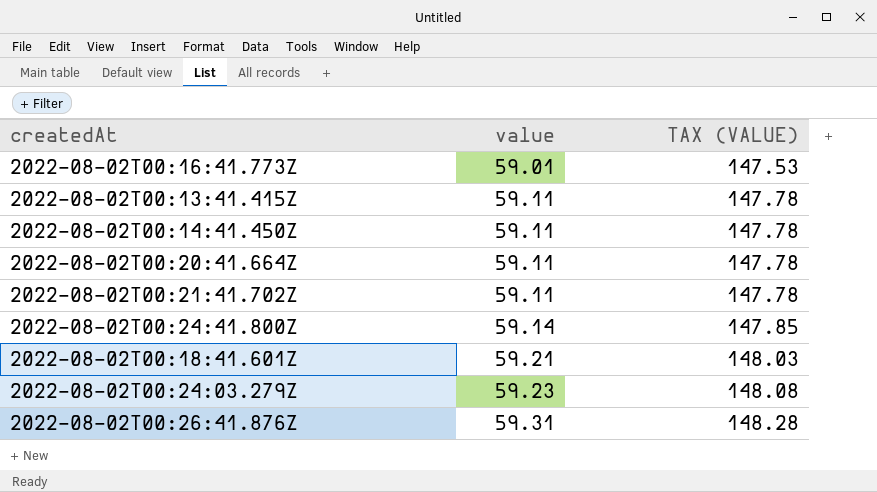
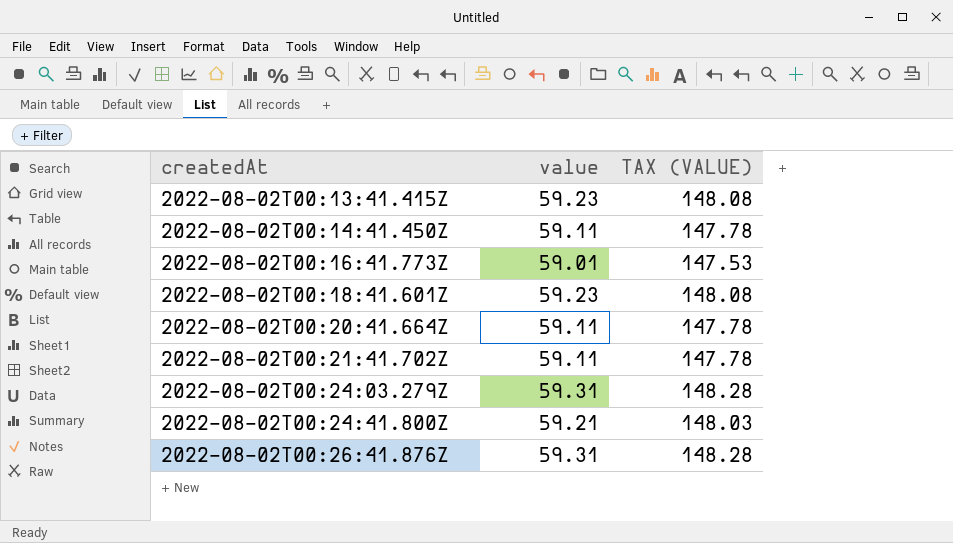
row order: value ascending -> createdAt ascending
2022-08-02T00:13:41.415Z | value: 59.11 -> 59.23
2022-08-02T00:13:41.415Z | TAX (VALUE): 147.78 -> 148.08
2022-08-02T00:18:41.601Z | value: 59.21 -> 59.23
2022-08-02T00:18:41.601Z | TAX (VALUE): 148.03 -> 148.08
2022-08-02T00:24:03.279Z | value: 59.23 -> 59.31
2022-08-02T00:24:03.279Z | TAX (VALUE): 148.08 -> 148.28
2022-08-02T00:24:41.800Z | value: 59.14 -> 59.21
2022-08-02T00:24:41.800Z | TAX (VALUE): 147.85 -> 148.03

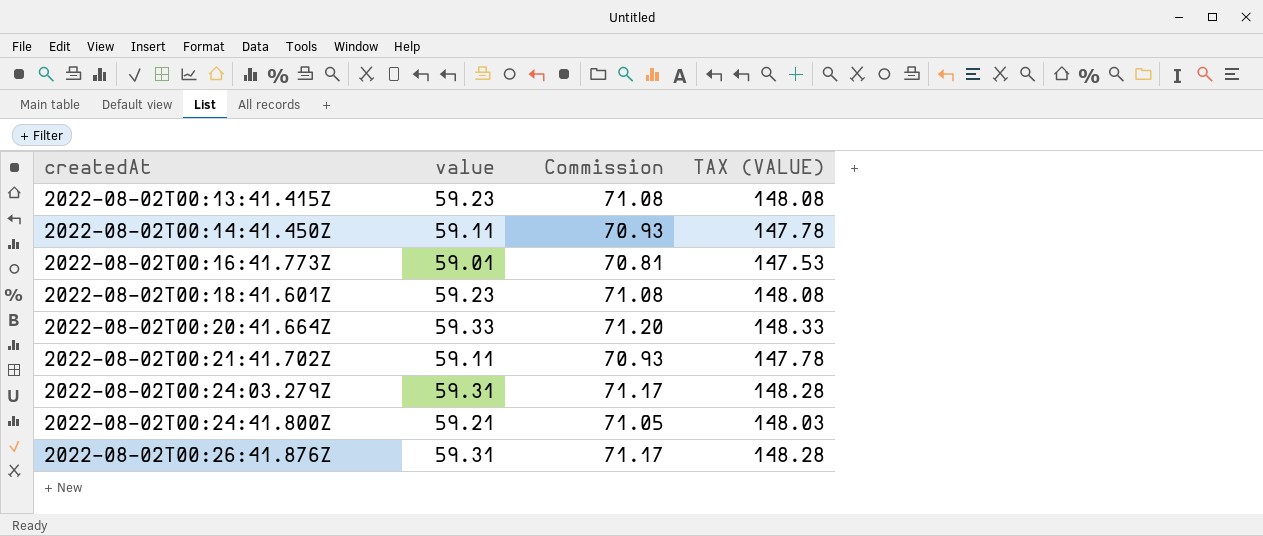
column Commission | formula: none -> [value] * 1.2
2022-08-02T00:20:41.664Z | value: 59.11 -> 59.33
2022-08-02T00:20:41.664Z | TAX (VALUE): 147.78 -> 148.33

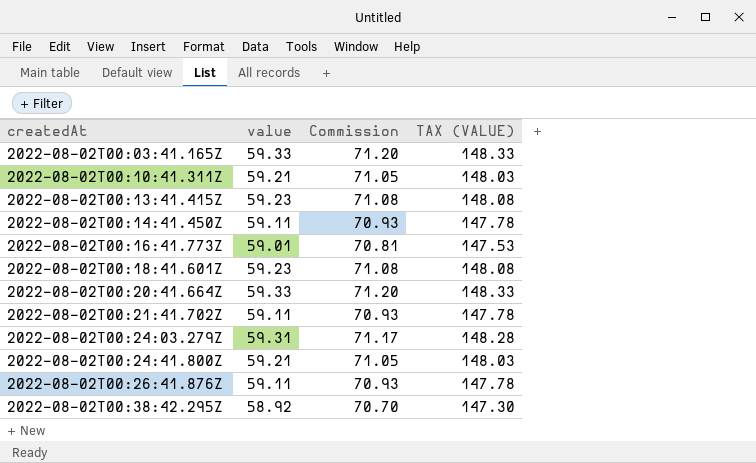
row 2022-08-02T00:03:41.165Z: none -> 59.33 | 71.20 | 148.33
row 2022-08-02T00:10:41.311Z: none -> 59.21 | 71.05 | 148.03
2022-08-02T00:26:41.876Z | value: 59.31 -> 59.11
2022-08-02T00:26:41.876Z | Commission: 71.17 -> 70.93
2022-08-02T00:26:41.876Z | TAX (VALUE): 148.28 -> 147.78
row 2022-08-02T00:38:42.295Z: none -> 58.92 | 70.70 | 147.30

